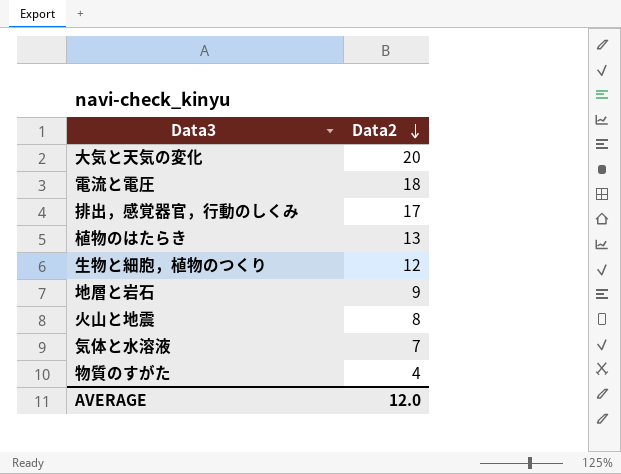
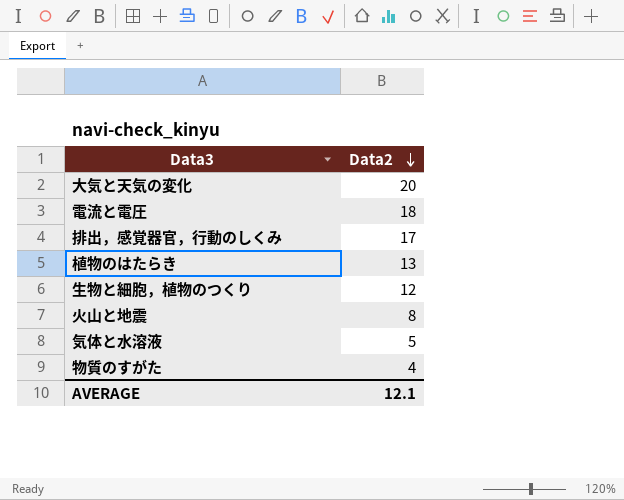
row 地層と岩石: 9 -> none
気体と水溶液 | Data2: 7 -> 5
AVERAGE | Data2: 12.0 -> 12.1

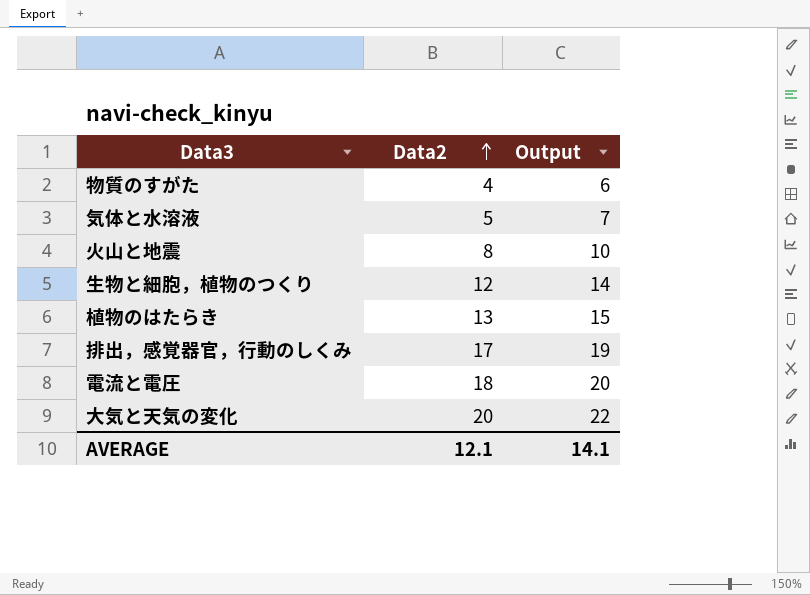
row order: Data2 descending -> Data2 ascending
column Output | formula: none -> [Data2] + 2

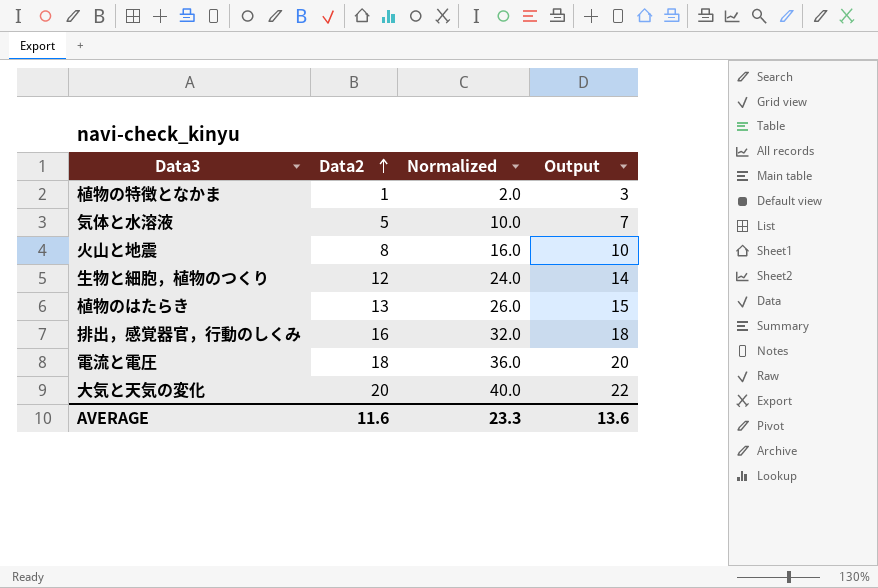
column Normalized | formula: none -> [Data2] * 2
row 物質のすがた: 4 | 6 -> none
row 植物の特徴となかま: none -> 1 | 2.0 | 3
排出，感覚器官，行動のしくみ | Data2: 17 -> 16
排出，感覚器官，行動のしくみ | Output: 19 -> 18
AVERAGE | Data2: 12.1 -> 11.6
AVERAGE | Output: 14.1 -> 13.6

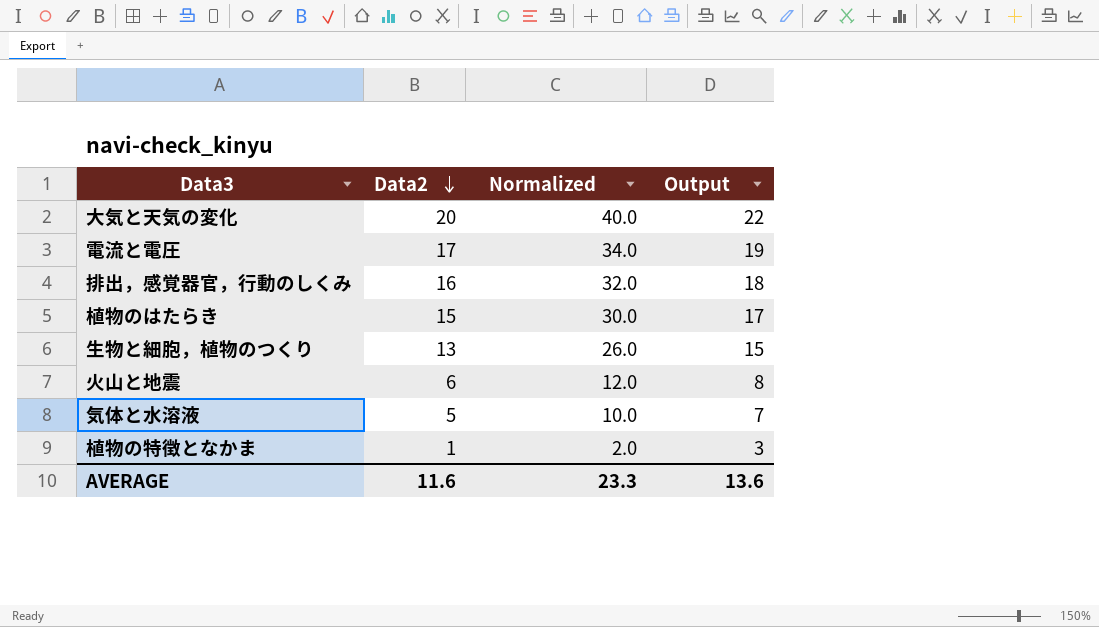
row order: Data2 ascending -> Data2 descending
電流と電圧 | Data2: 18 -> 17
電流と電圧 | Normalized: 36.0 -> 34.0
電流と電圧 | Output: 20 -> 19
植物のはたらき | Data2: 13 -> 15
植物のはたらき | Normalized: 26.0 -> 30.0
植物のはたらき | Output: 15 -> 17
生物と細胞，植物のつくり | Data2: 12 -> 13
生物と細胞，植物のつくり | Normalized: 24.0 -> 26.0
生物と細胞，植物のつくり | Output: 14 -> 15
火山と地震 | Data2: 8 -> 6
火山と地震 | Normalized: 16.0 -> 12.0
火山と地震 | Output: 10 -> 8

